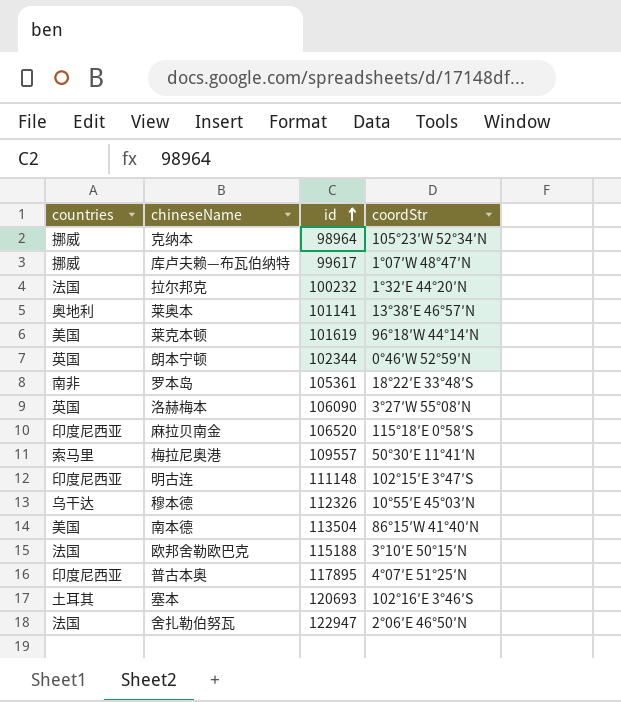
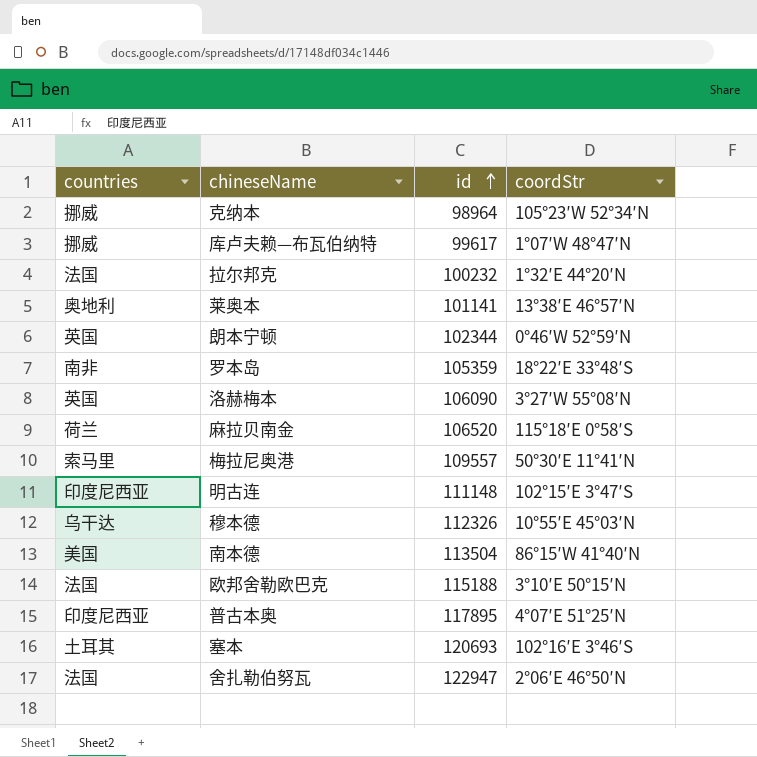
row 莱克本顿: 美国 | 101619 | 96°18′W 44°14′N -> none
罗本岛 | id: 105361 -> 105359
麻拉贝南金 | countries: 印度尼西亚 -> 荷兰

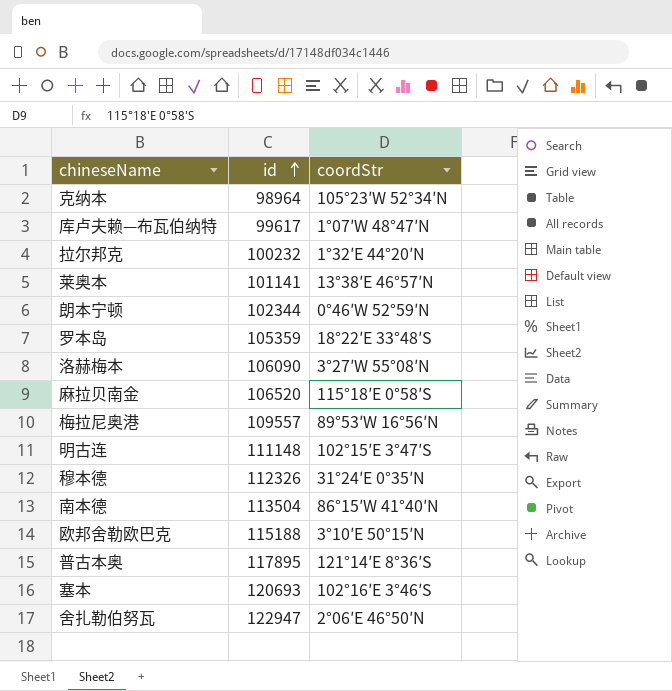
column countries | position: 1 -> none
梅拉尼奥港 | coordStr: 50°30′E 11°41′N -> 89°53′W 16°56′N
穆本德 | coordStr: 10°55′E 45°03′N -> 31°24′E 0°35′N
普古本奥 | coordStr: 4°07′E 51°25′N -> 121°14′E 8°36′S

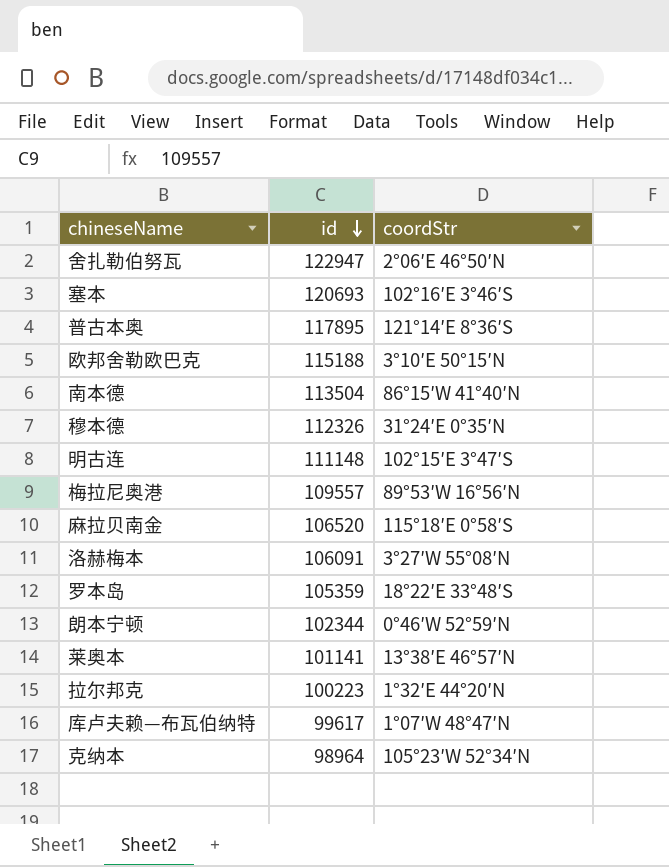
row order: id ascending -> id descending
洛赫梅本 | id: 106090 -> 106091
拉尔邦克 | id: 100232 -> 100223

